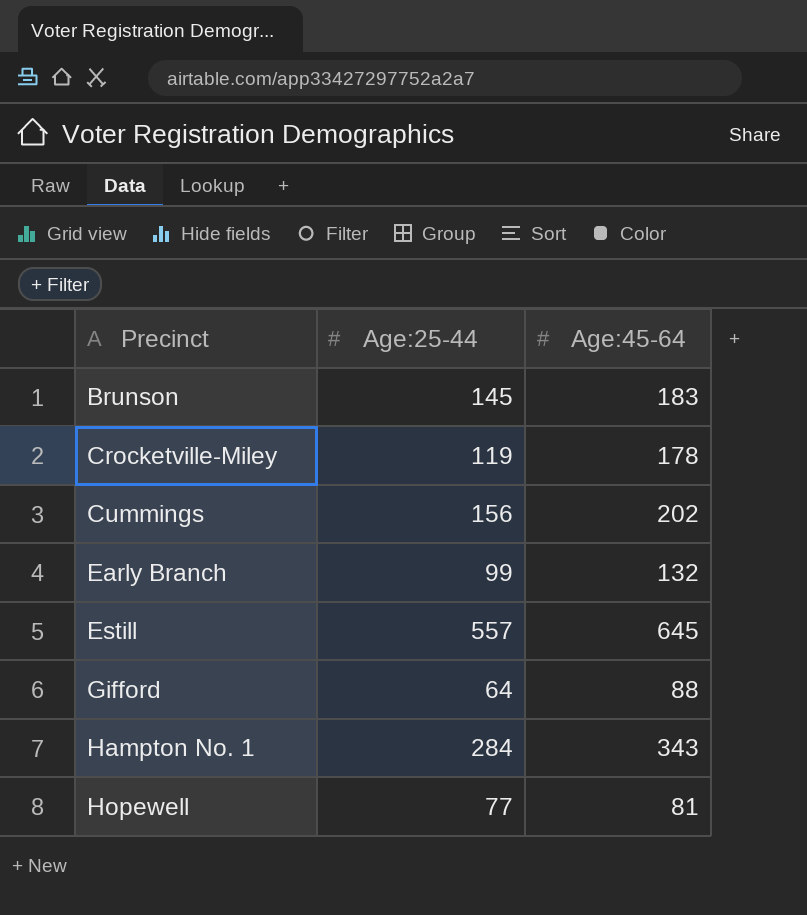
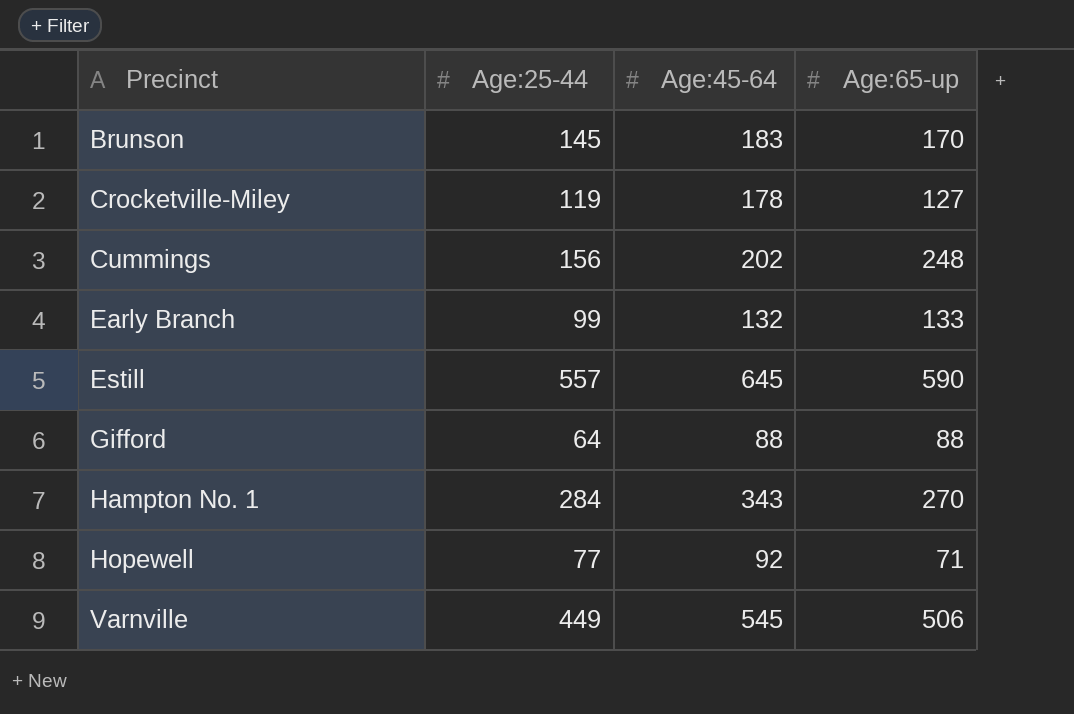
column Age:65-up | position: none -> 4
Hopewell | Age:45-64: 81 -> 92
row Varnville: none -> 449 | 545 | 506

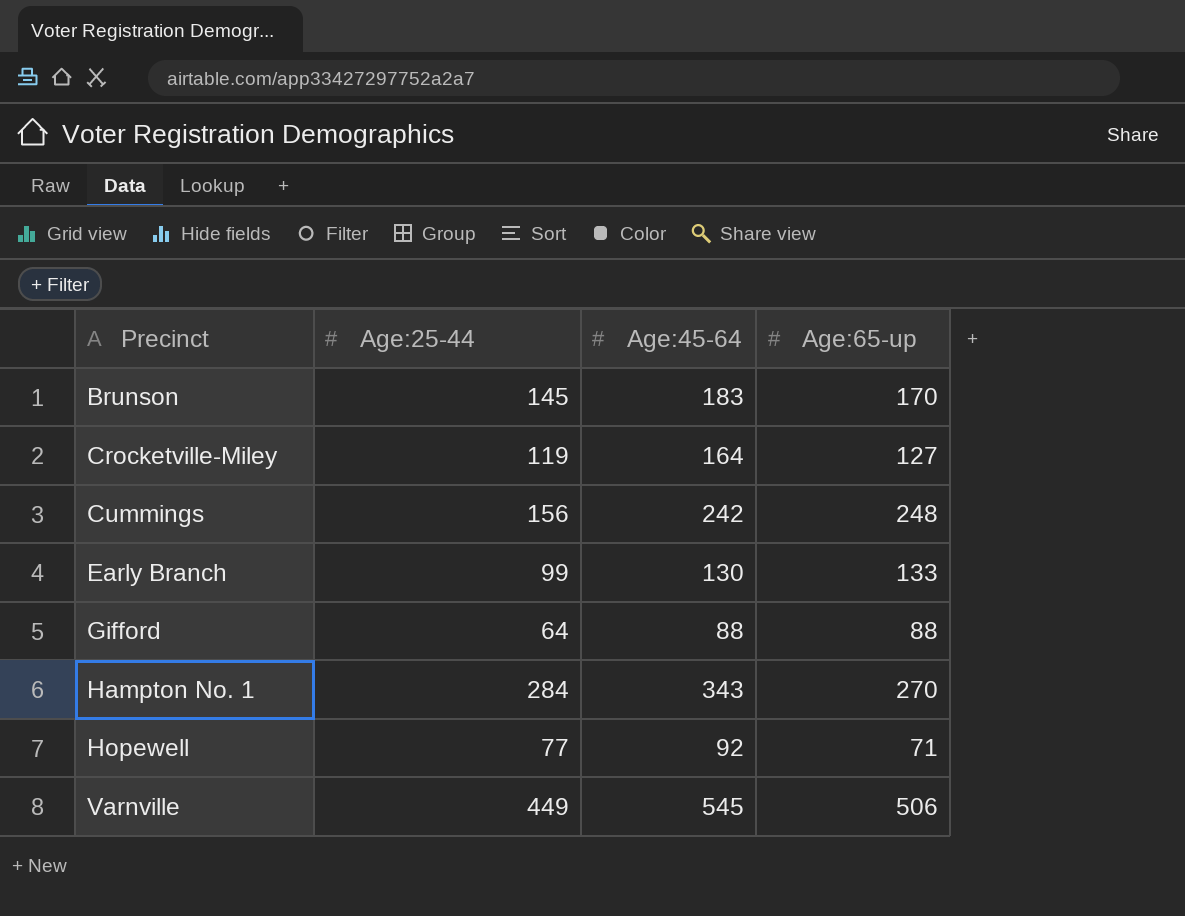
row Estill: 557 | 645 | 590 -> none
Crocketville-Miley | Age:45-64: 178 -> 164
Cummings | Age:45-64: 202 -> 242
Early Branch | Age:45-64: 132 -> 130

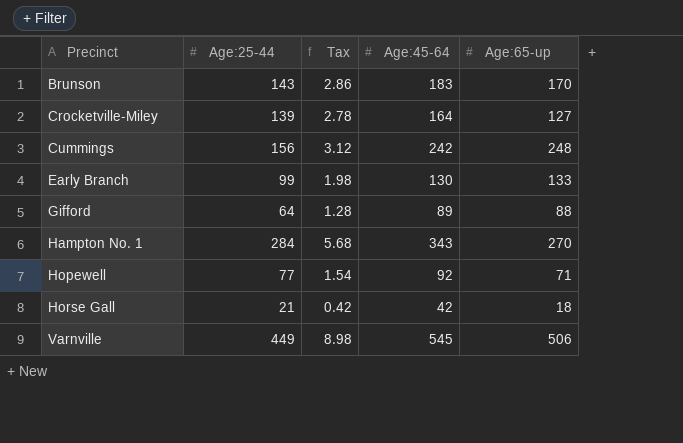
column Tax | formula: none -> [Age:25-44] * 0.02
Brunson | Age:25-44: 145 -> 143
Crocketville-Miley | Age:25-44: 119 -> 139
Gifford | Age:45-64: 88 -> 89
row Horse Gall: none -> 21 | 0.42 | 42 | 18

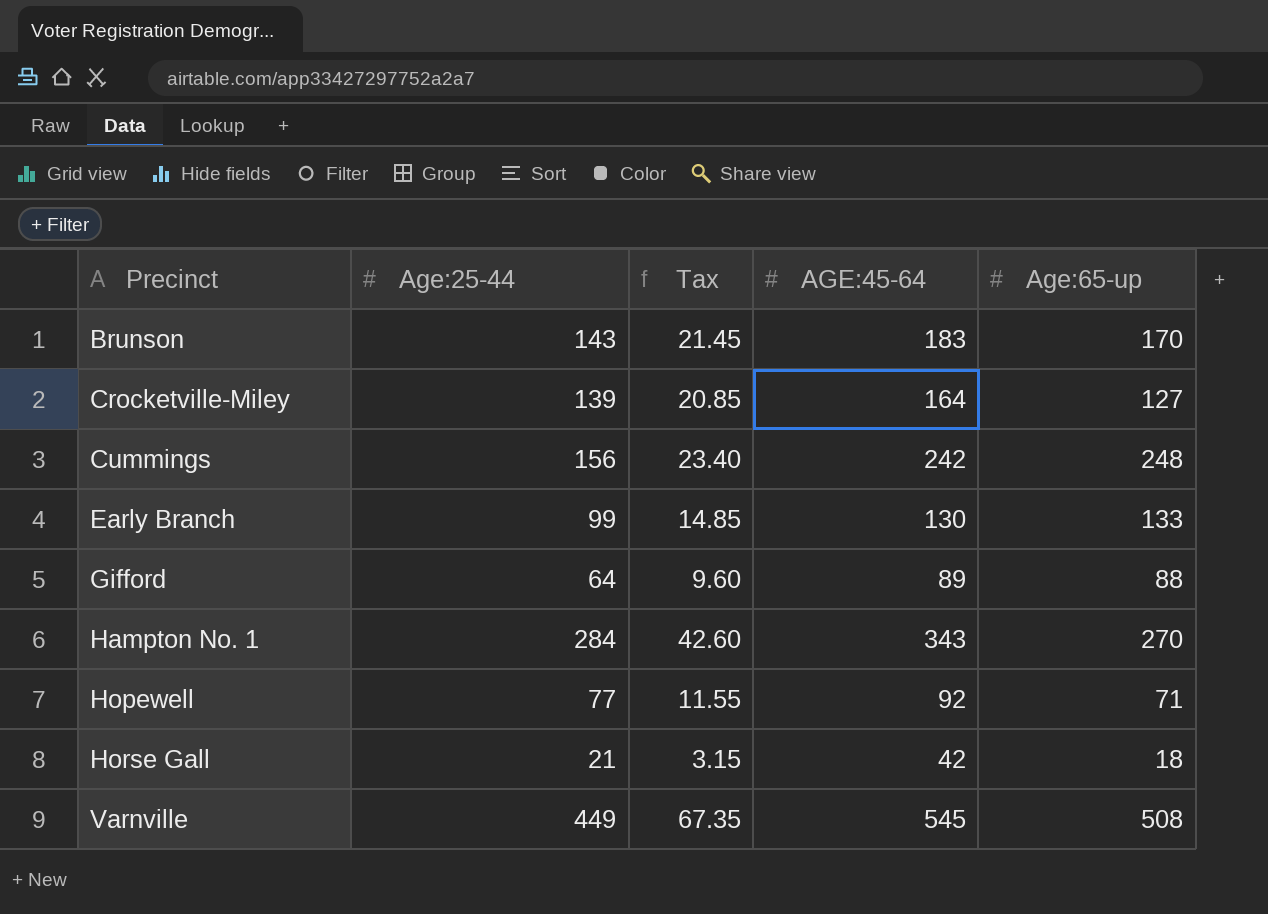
column Tax | formula: [Age:25-44] * 0.02 -> [Age:25-44] * 0.15
column name: Age:45-64 -> AGE:45-64
Varnville | Age:65-up: 506 -> 508

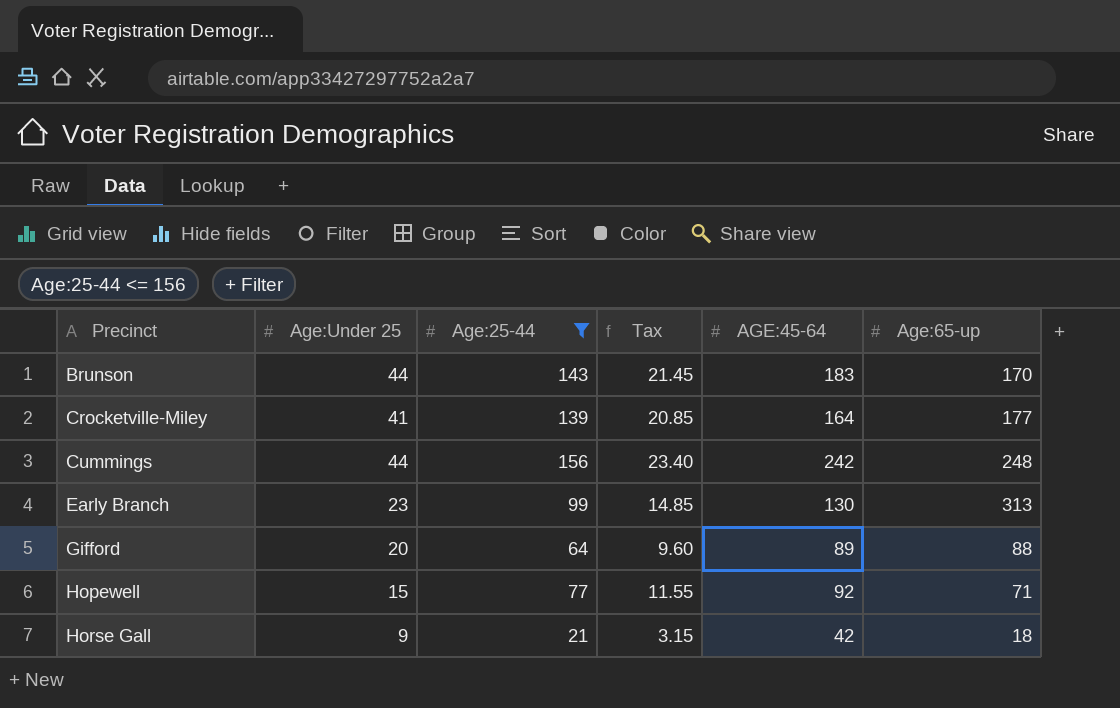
filter: none -> Age:25-44 <= 156
column Age:Under 25 | position: none -> 2
Crocketville-Miley | Age:65-up: 127 -> 177
Early Branch | Age:65-up: 133 -> 313

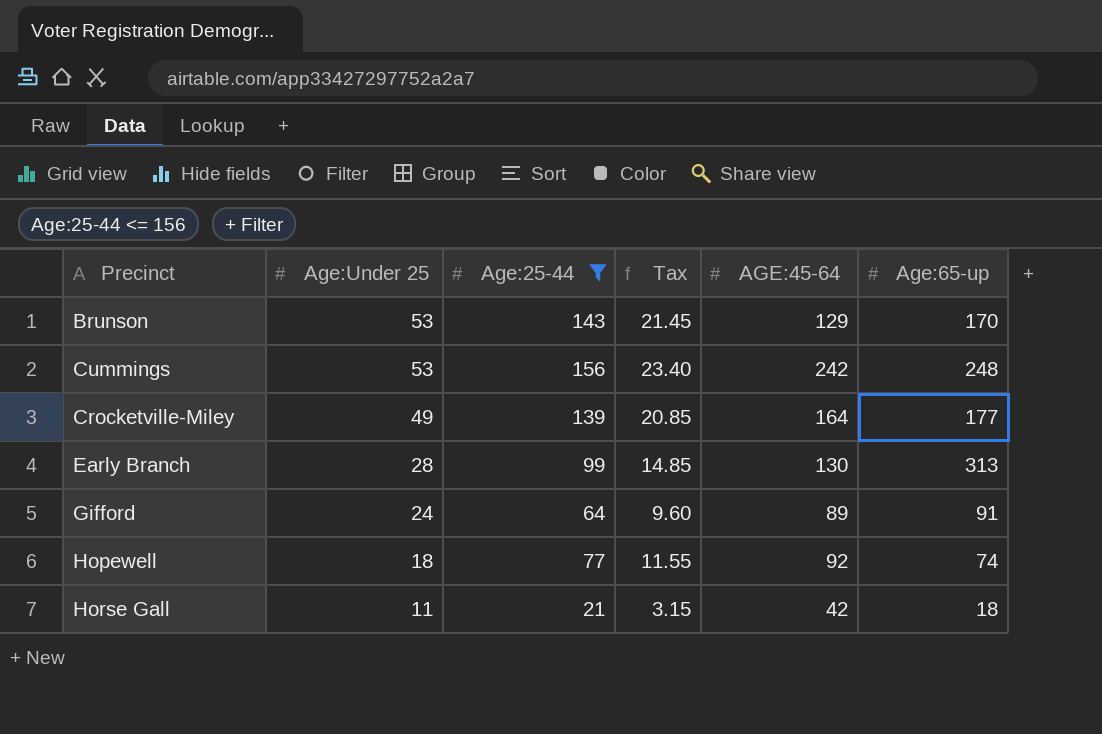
row order: Precinct ascending -> Age:Under 25 descending
Brunson | Age:Under 25: 44 -> 53
Brunson | AGE:45-64: 183 -> 129
Cummings | Age:Under 25: 44 -> 53
Crocketville-Miley | Age:Under 25: 41 -> 49
Early Branch | Age:Under 25: 23 -> 28
Gifford | Age:Under 25: 20 -> 24
Gifford | Age:65-up: 88 -> 91
Hopewell | Age:Under 25: 15 -> 18
Hopewell | Age:65-up: 71 -> 74
Horse Gall | Age:Under 25: 9 -> 11

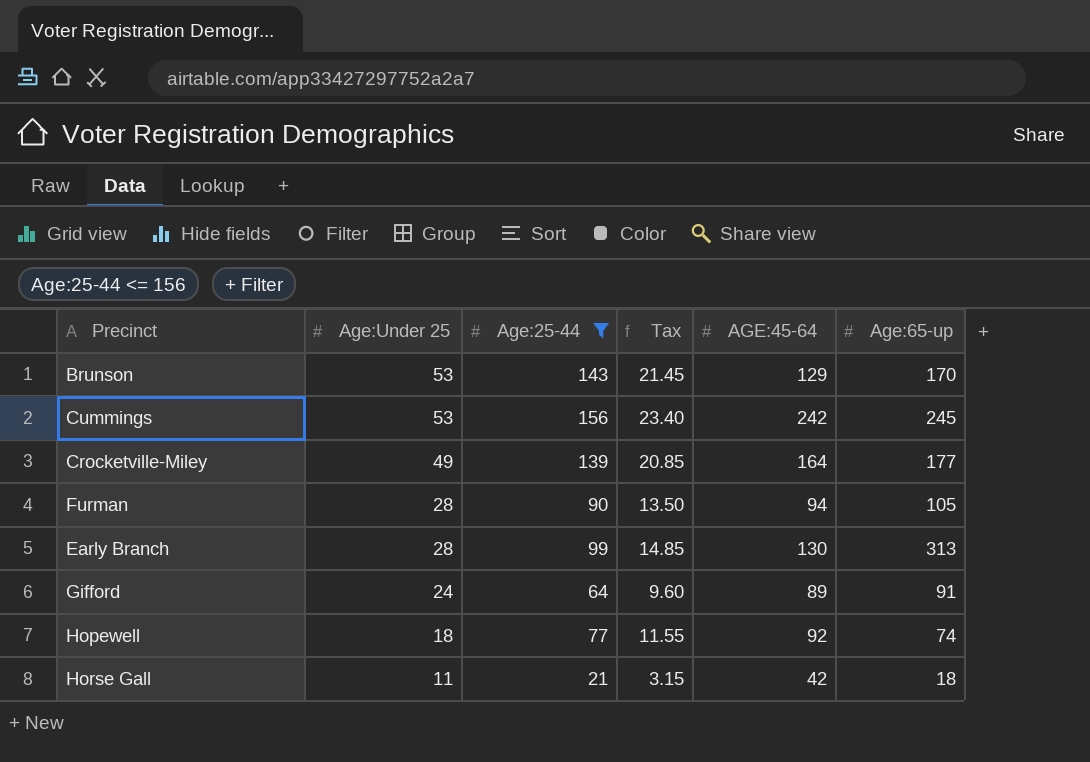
Cummings | Age:65-up: 248 -> 245
row Furman: none -> 28 | 90 | 13.50 | 94 | 105

